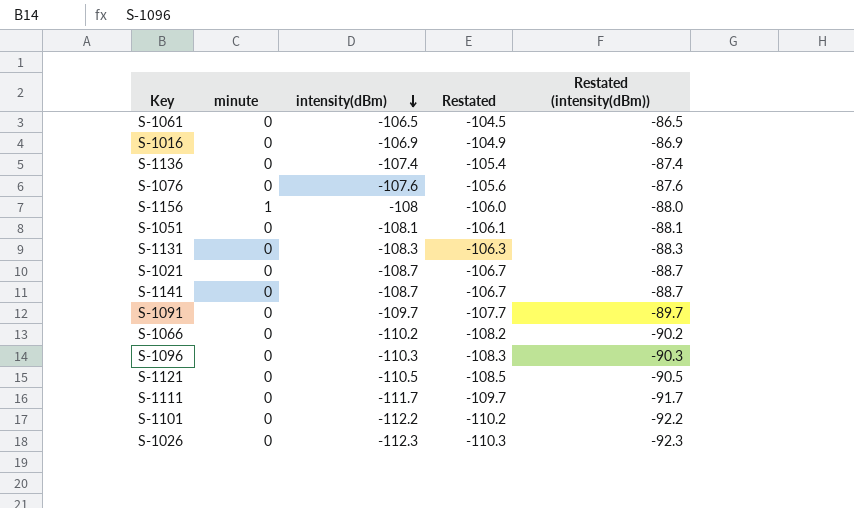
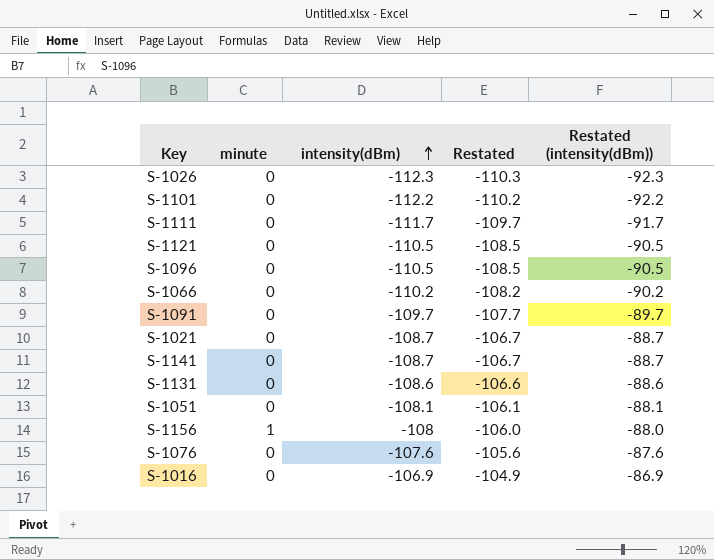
row order: intensity(dBm) descending -> intensity(dBm) ascending
row S-1061: 0 | -106.5 | -104.5 | -86.5 -> none
row S-1136: 0 | -107.4 | -105.4 | -87.4 -> none
S-1096 | intensity(dBm): -110.3 -> -110.5
S-1096 | Restated: -108.3 -> -108.5
S-1096 | Restated (intensity(dBm)): -90.3 -> -90.5
S-1131 | intensity(dBm): -108.3 -> -108.6
S-1131 | Restated: -106.3 -> -106.6
S-1131 | Restated (intensity(dBm)): -88.3 -> -88.6

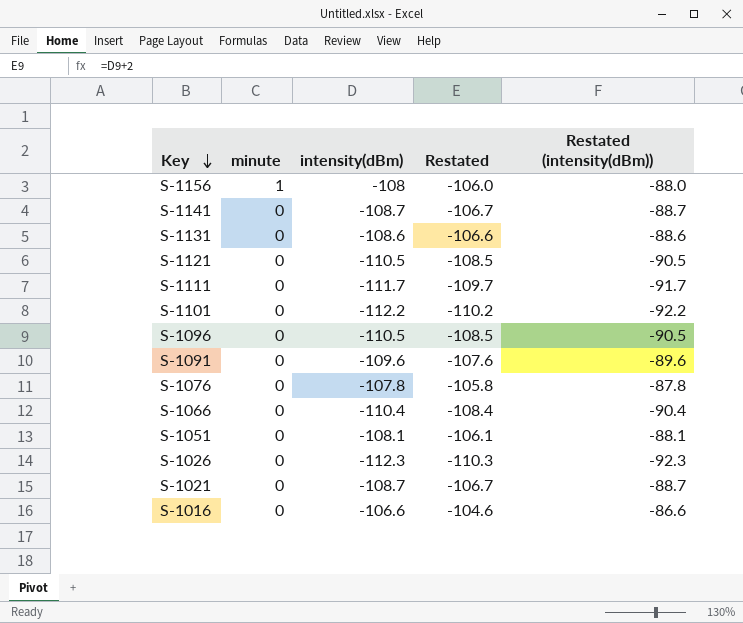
row order: intensity(dBm) ascending -> Key descending
S-1091 | intensity(dBm): -109.7 -> -109.6
S-1091 | Restated: -107.7 -> -107.6
S-1091 | Restated (intensity(dBm)): -89.7 -> -89.6
S-1076 | intensity(dBm): -107.6 -> -107.8
S-1076 | Restated: -105.6 -> -105.8
S-1076 | Restated (intensity(dBm)): -87.6 -> -87.8
S-1066 | intensity(dBm): -110.2 -> -110.4
S-1066 | Restated: -108.2 -> -108.4
S-1066 | Restated (intensity(dBm)): -90.2 -> -90.4
S-1016 | intensity(dBm): -106.9 -> -106.6
S-1016 | Restated: -104.9 -> -104.6
S-1016 | Restated (intensity(dBm)): -86.9 -> -86.6

